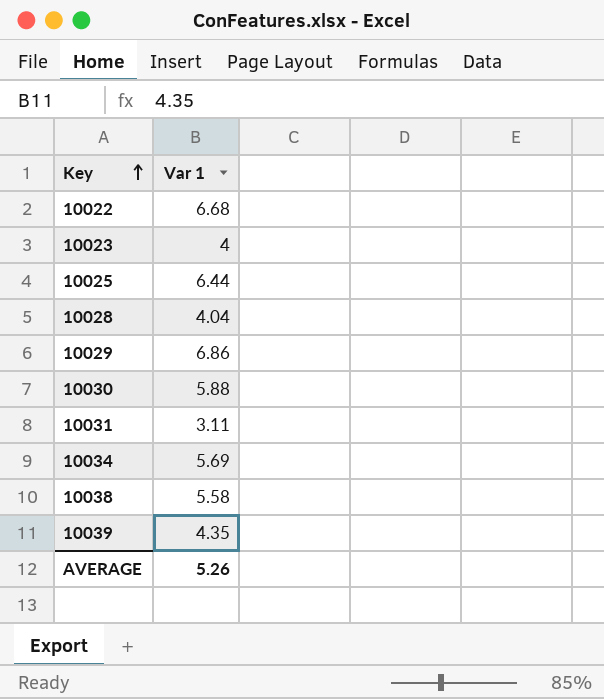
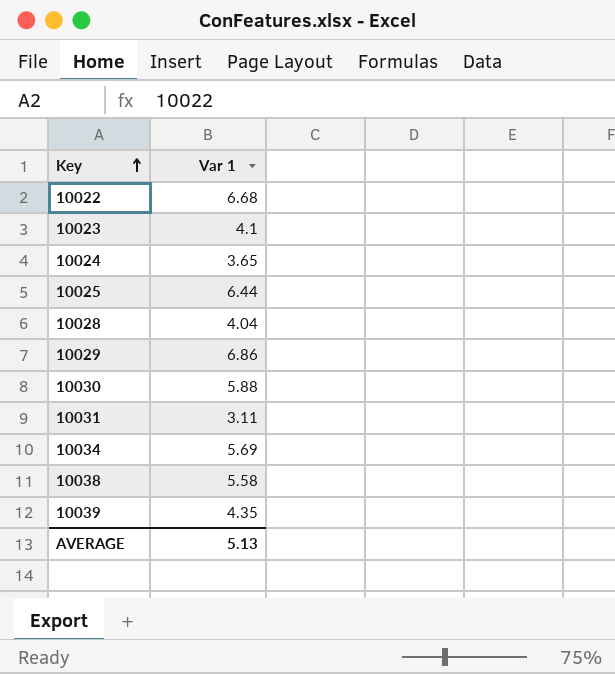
10023 | Var 1: 4 -> 4.1
row 10024: none -> 3.65
AVERAGE | Var 1: 5.26 -> 5.13

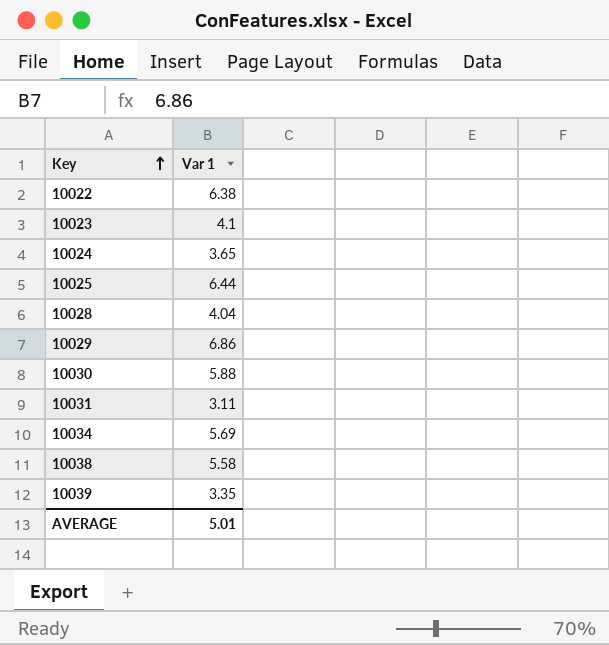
10022 | Var 1: 6.68 -> 6.38
10039 | Var 1: 4.35 -> 3.35
AVERAGE | Var 1: 5.13 -> 5.01

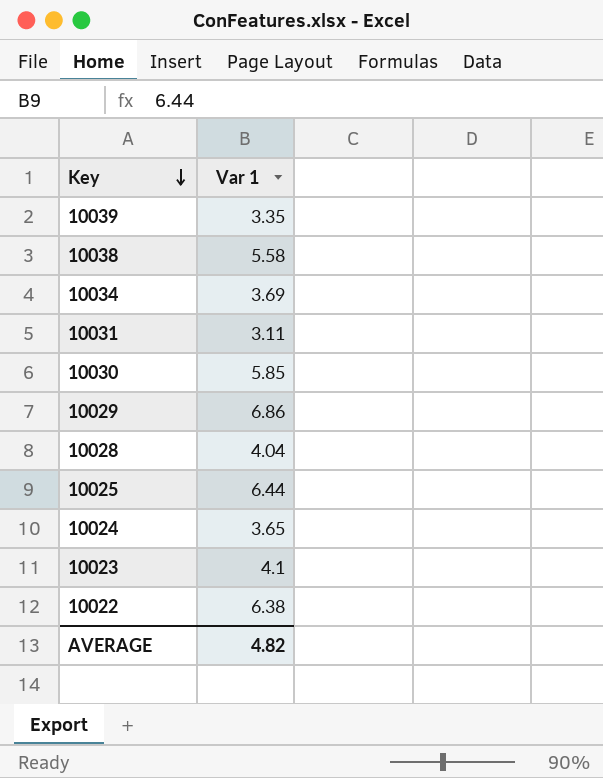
row order: Key ascending -> Key descending
10034 | Var 1: 5.69 -> 3.69
10030 | Var 1: 5.88 -> 5.85
AVERAGE | Var 1: 5.01 -> 4.82

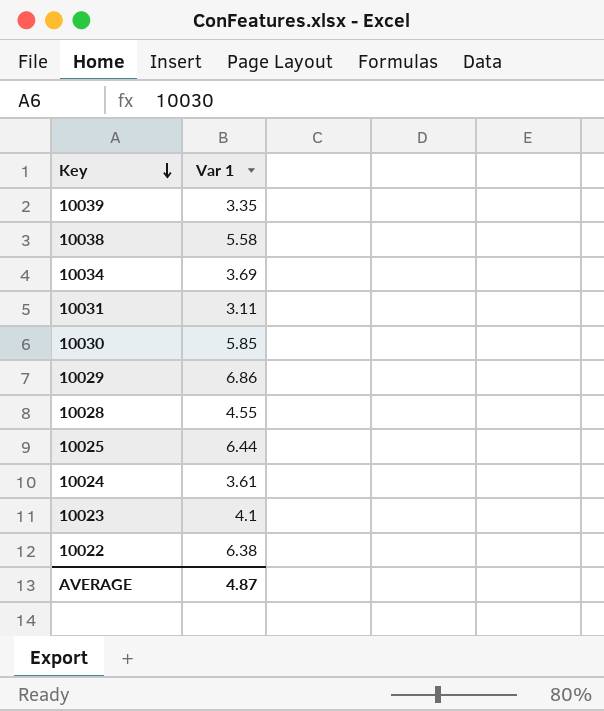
10028 | Var 1: 4.04 -> 4.55
10024 | Var 1: 3.65 -> 3.61
AVERAGE | Var 1: 4.82 -> 4.87

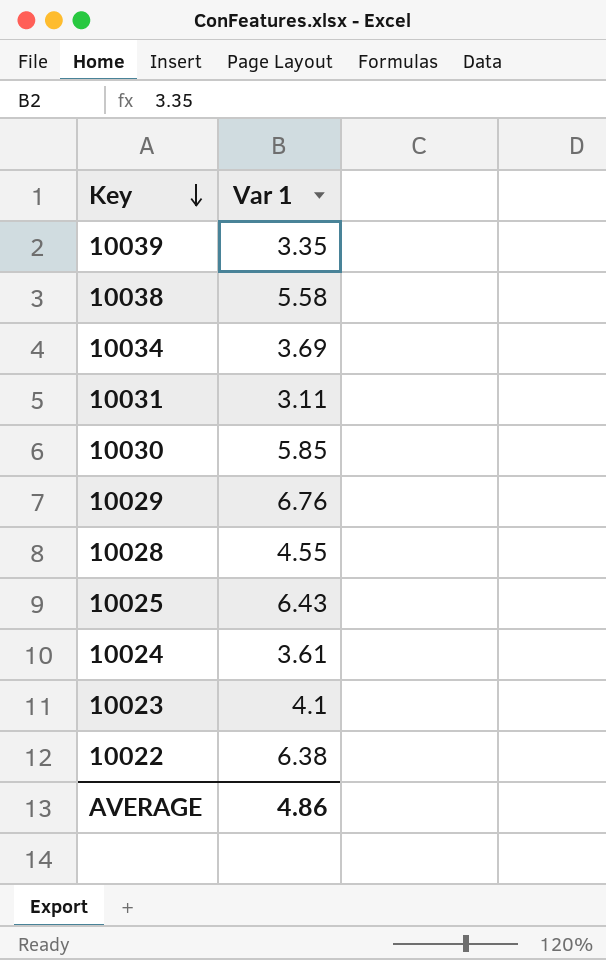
10029 | Var 1: 6.86 -> 6.76
10025 | Var 1: 6.44 -> 6.43
AVERAGE | Var 1: 4.87 -> 4.86

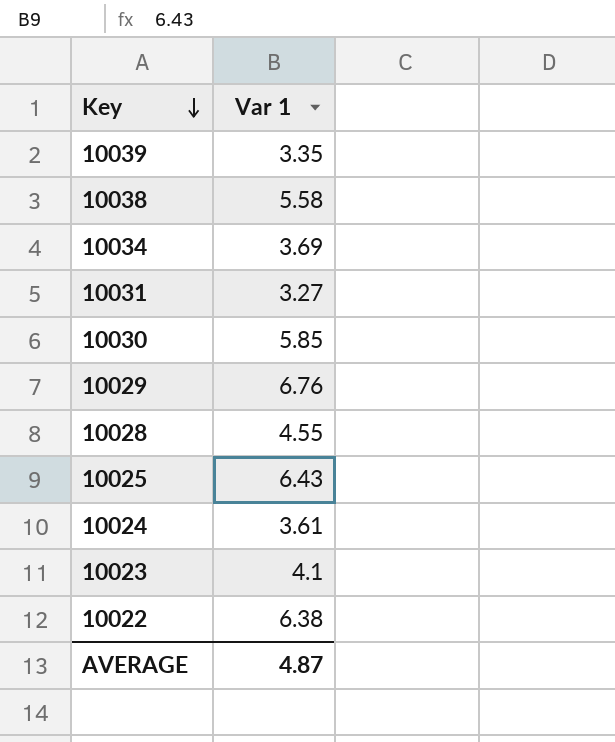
10031 | Var 1: 3.11 -> 3.27
AVERAGE | Var 1: 4.86 -> 4.87

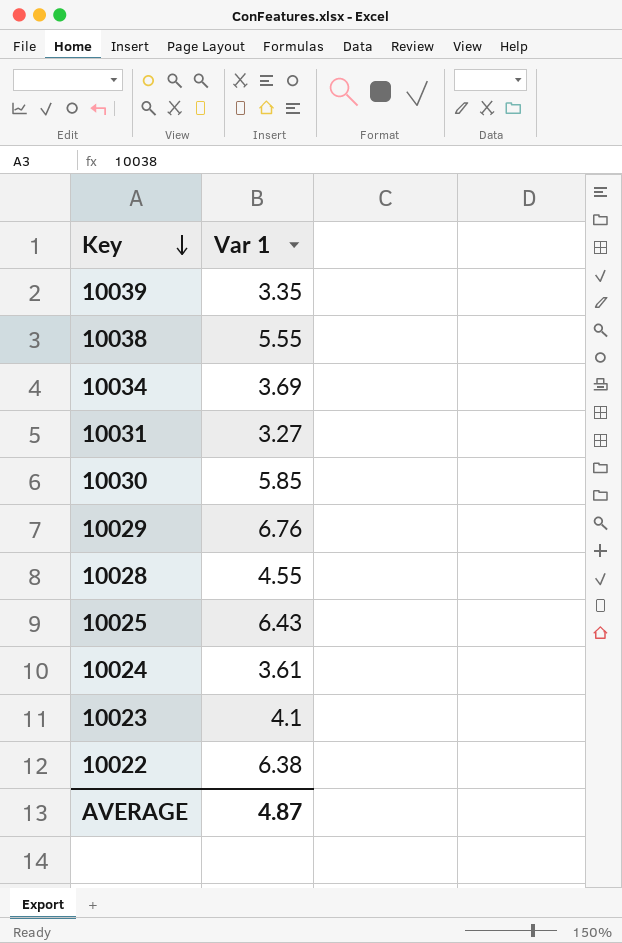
10038 | Var 1: 5.58 -> 5.55

